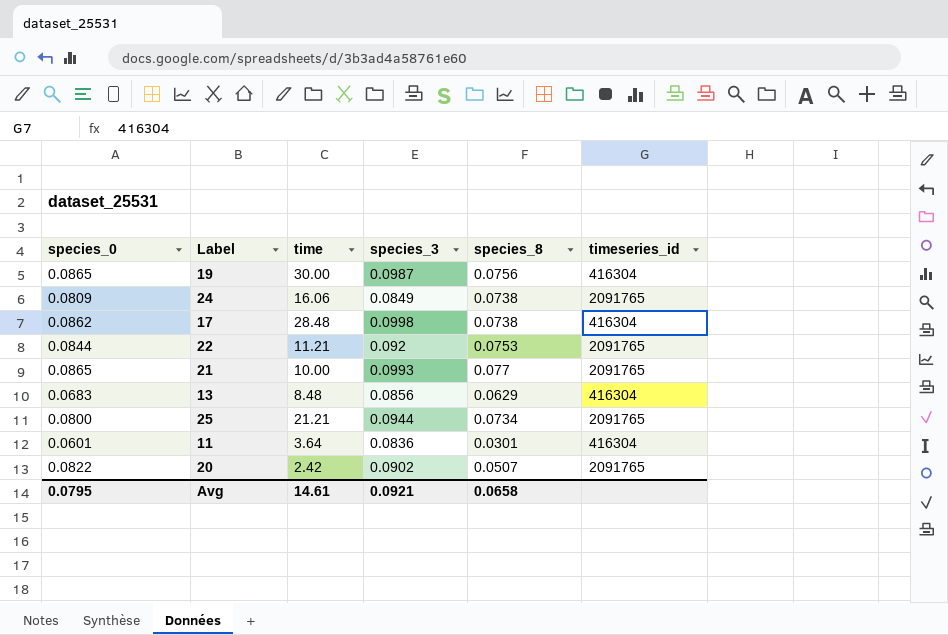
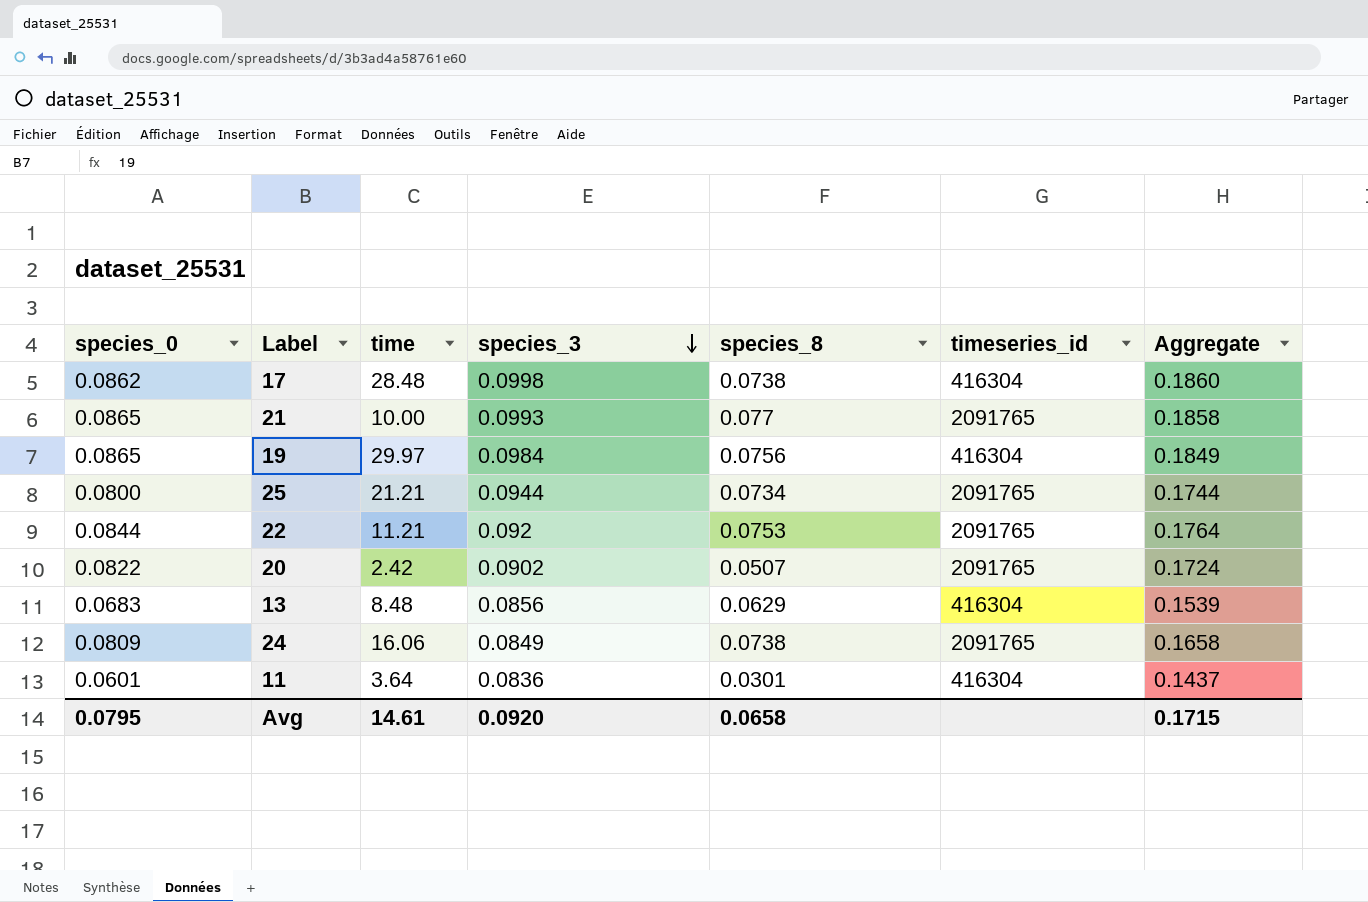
row order: none -> species_3 descending
column Aggregate | formula: none -> [species_0] + [species_3]
19 | time: 30.00 -> 29.97
19 | species_3: 0.0987 -> 0.0984
Avg | species_3: 0.0921 -> 0.0920

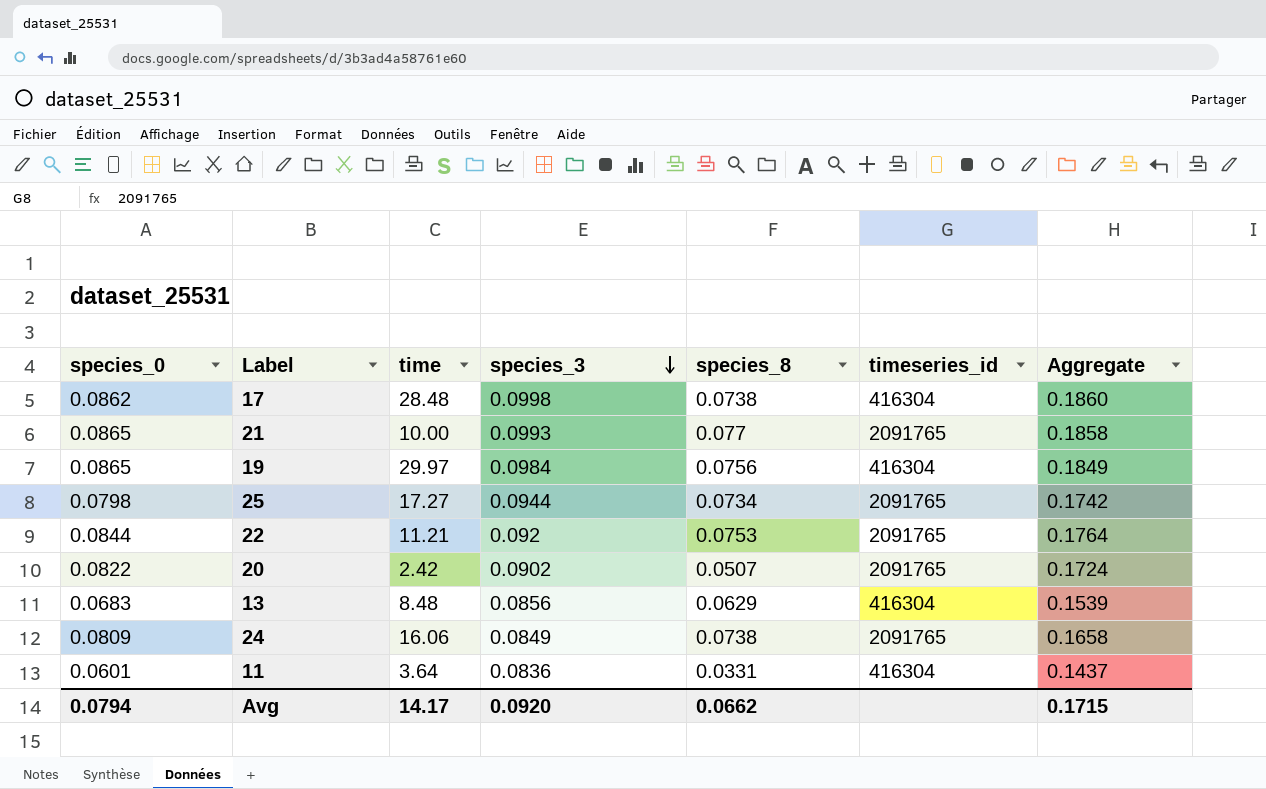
25 | species_0: 0.0800 -> 0.0798
25 | time: 21.21 -> 17.27
25 | Aggregate: 0.1744 -> 0.1742
11 | species_8: 0.0301 -> 0.0331
Avg | species_0: 0.0795 -> 0.0794
Avg | time: 14.61 -> 14.17
Avg | species_8: 0.0658 -> 0.0662

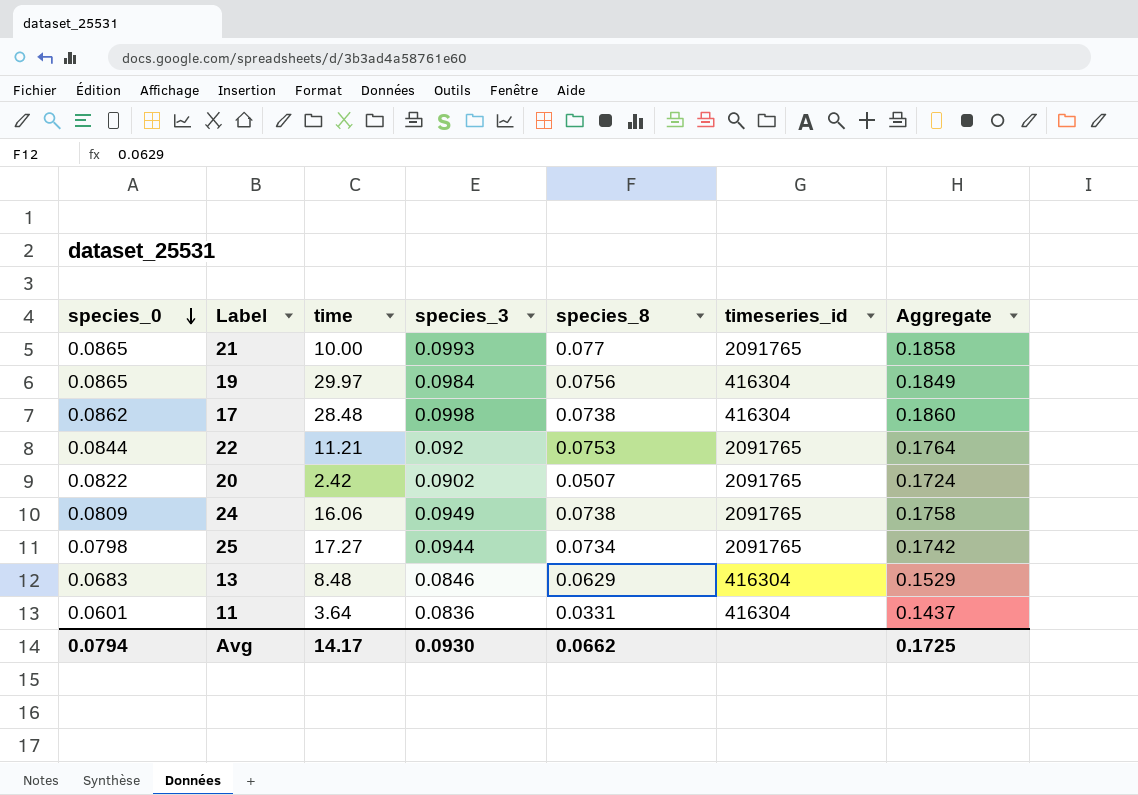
row order: species_3 descending -> species_0 descending
24 | species_3: 0.0849 -> 0.0949
24 | Aggregate: 0.1658 -> 0.1758
13 | species_3: 0.0856 -> 0.0846
13 | Aggregate: 0.1539 -> 0.1529
Avg | species_3: 0.0920 -> 0.0930
Avg | Aggregate: 0.1715 -> 0.1725

